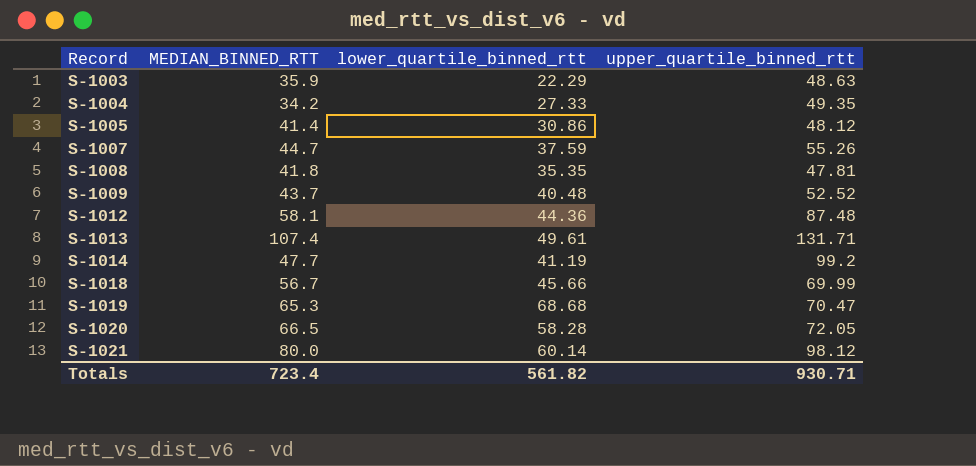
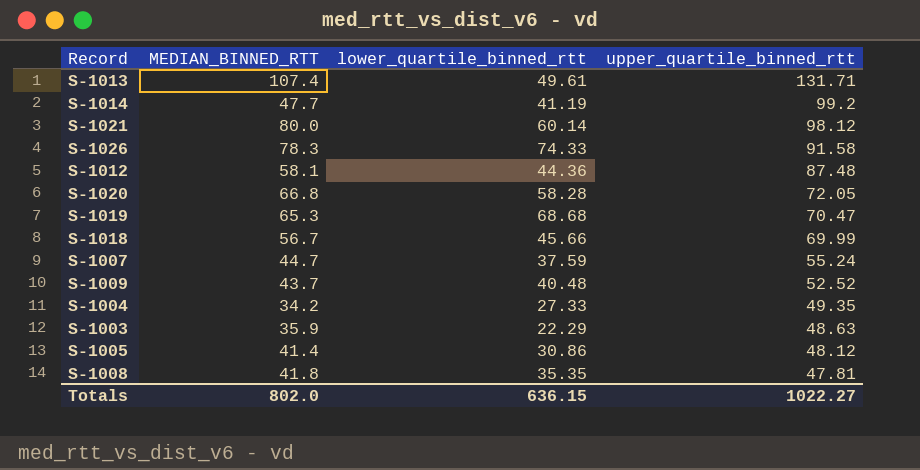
row order: Record ascending -> upper_quartile_binned_rtt descending
row S-1026: none -> 78.3 | 74.33 | 91.58
S-1020 | MEDIAN_BINNED_RTT: 66.5 -> 66.8
S-1007 | upper_quartile_binned_rtt: 55.26 -> 55.24
Totals | MEDIAN_BINNED_RTT: 723.4 -> 802.0
Totals | lower_quartile_binned_rtt: 561.82 -> 636.15
Totals | upper_quartile_binned_rtt: 930.71 -> 1022.27

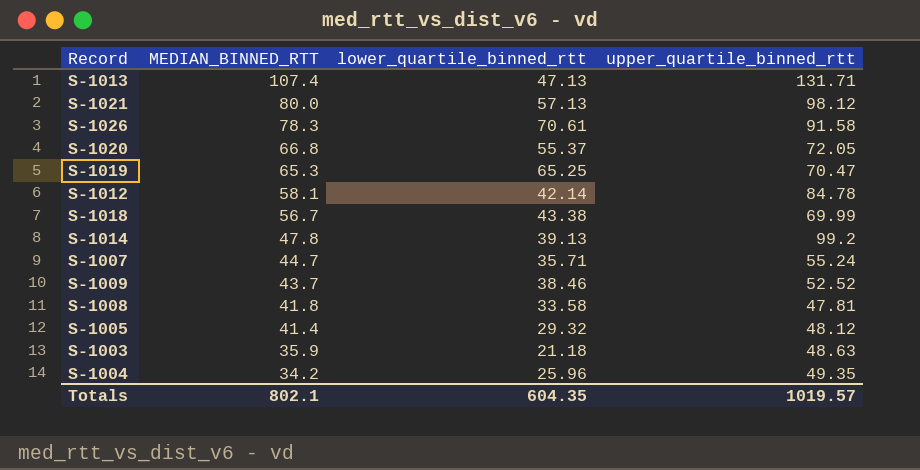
row order: upper_quartile_binned_rtt descending -> MEDIAN_BINNED_RTT descending
S-1013 | lower_quartile_binned_rtt: 49.61 -> 47.13
S-1021 | lower_quartile_binned_rtt: 60.14 -> 57.13
S-1026 | lower_quartile_binned_rtt: 74.33 -> 70.61
S-1020 | lower_quartile_binned_rtt: 58.28 -> 55.37
S-1019 | lower_quartile_binned_rtt: 68.68 -> 65.25
S-1012 | lower_quartile_binned_rtt: 44.36 -> 42.14
S-1012 | upper_quartile_binned_rtt: 87.48 -> 84.78
S-1018 | lower_quartile_binned_rtt: 45.66 -> 43.38
S-1014 | MEDIAN_BINNED_RTT: 47.7 -> 47.8
S-1014 | lower_quartile_binned_rtt: 41.19 -> 39.13
S-1007 | lower_quartile_binned_rtt: 37.59 -> 35.71
S-1009 | lower_quartile_binned_rtt: 40.48 -> 38.46
S-1008 | lower_quartile_binned_rtt: 35.35 -> 33.58
S-1005 | lower_quartile_binned_rtt: 30.86 -> 29.32
S-1003 | lower_quartile_binned_rtt: 22.29 -> 21.18
S-1004 | lower_quartile_binned_rtt: 27.33 -> 25.96
Totals | MEDIAN_BINNED_RTT: 802.0 -> 802.1
Totals | lower_quartile_binned_rtt: 636.15 -> 604.35
Totals | upper_quartile_binned_rtt: 1022.27 -> 1019.57

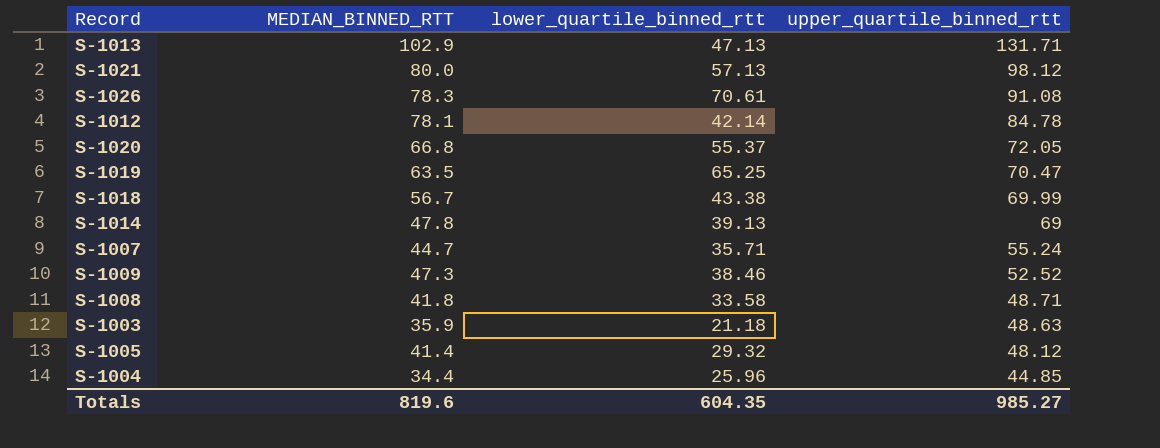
row order: MEDIAN_BINNED_RTT descending -> upper_quartile_binned_rtt descending
S-1013 | MEDIAN_BINNED_RTT: 107.4 -> 102.9
S-1026 | upper_quartile_binned_rtt: 91.58 -> 91.08
S-1012 | MEDIAN_BINNED_RTT: 58.1 -> 78.1
S-1019 | MEDIAN_BINNED_RTT: 65.3 -> 63.5
S-1014 | upper_quartile_binned_rtt: 99.2 -> 69
S-1009 | MEDIAN_BINNED_RTT: 43.7 -> 47.3
S-1008 | upper_quartile_binned_rtt: 47.81 -> 48.71
S-1004 | MEDIAN_BINNED_RTT: 34.2 -> 34.4
S-1004 | upper_quartile_binned_rtt: 49.35 -> 44.85
Totals | MEDIAN_BINNED_RTT: 802.1 -> 819.6
Totals | upper_quartile_binned_rtt: 1019.57 -> 985.27

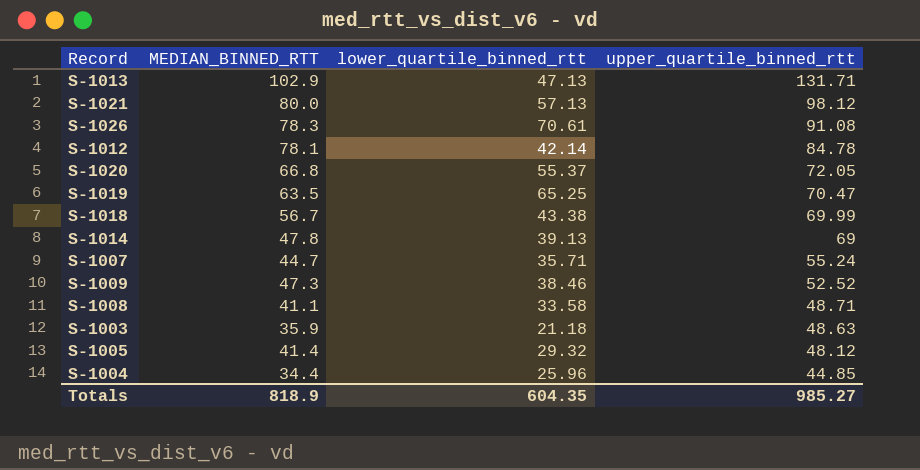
S-1008 | MEDIAN_BINNED_RTT: 41.8 -> 41.1
Totals | MEDIAN_BINNED_RTT: 819.6 -> 818.9

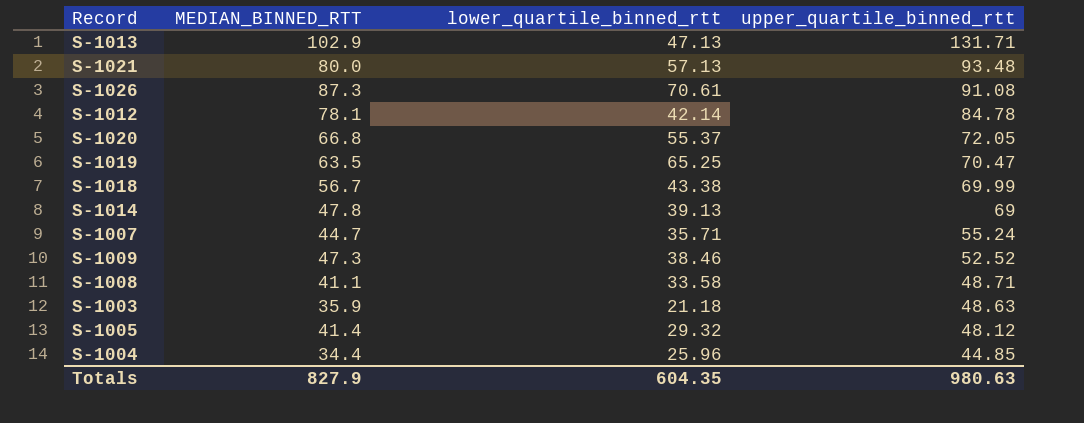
S-1021 | upper_quartile_binned_rtt: 98.12 -> 93.48
S-1026 | MEDIAN_BINNED_RTT: 78.3 -> 87.3
Totals | MEDIAN_BINNED_RTT: 818.9 -> 827.9
Totals | upper_quartile_binned_rtt: 985.27 -> 980.63

